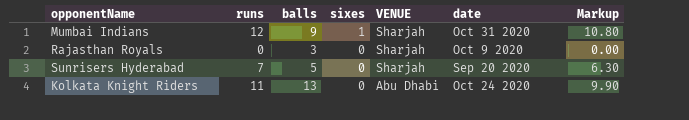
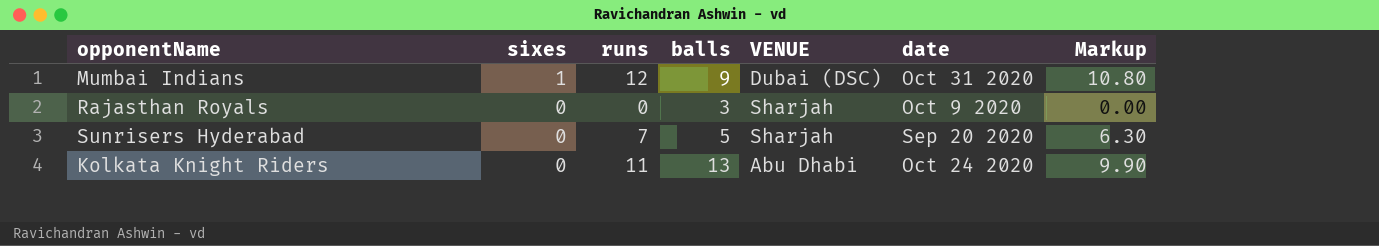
column sixes | position: 4 -> 2
Mumbai Indians | VENUE: Sharjah -> Dubai (DSC)

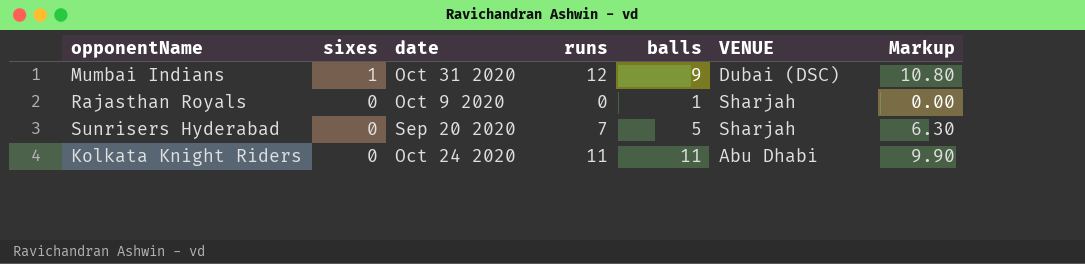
column date | position: 6 -> 3
Rajasthan Royals | balls: 3 -> 1
Kolkata Knight Riders | balls: 13 -> 11

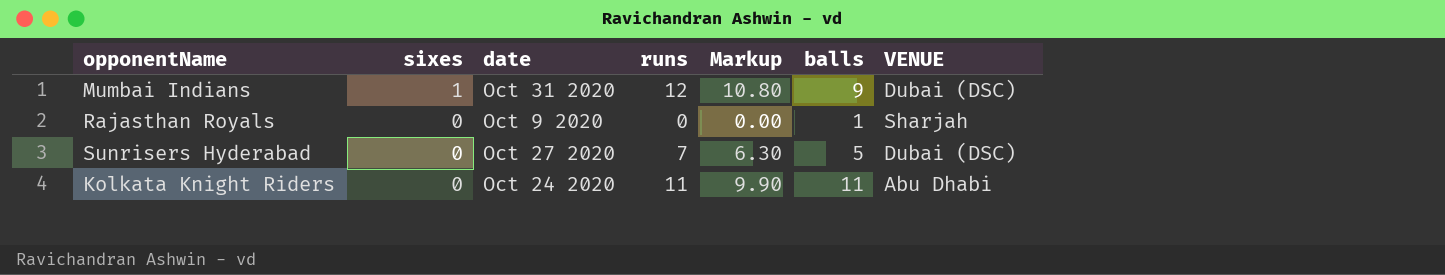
column Markup | position: 7 -> 5
Sunrisers Hyderabad | date: Sep 20 2020 -> Oct 27 2020
Sunrisers Hyderabad | VENUE: Sharjah -> Dubai (DSC)

